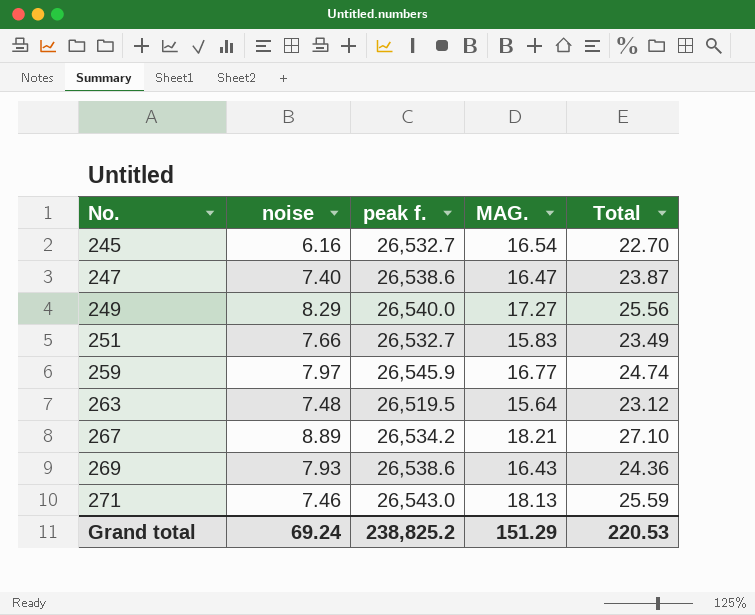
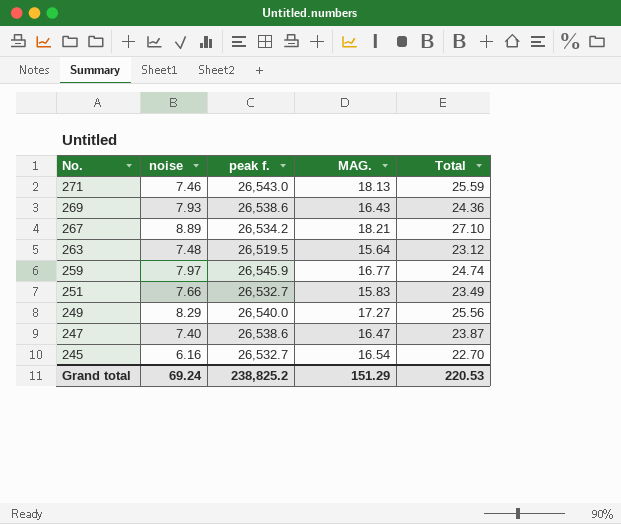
row order: No. ascending -> No. descending

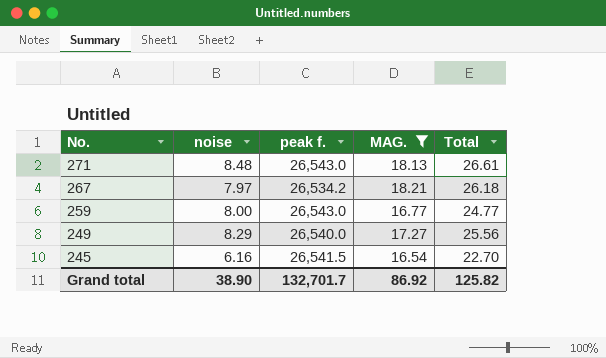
filter: none -> MAG. >= 16.54
271 | noise: 7.46 -> 8.48
271 | Total: 25.59 -> 26.61
267 | noise: 8.89 -> 7.97
267 | Total: 27.10 -> 26.18
259 | noise: 7.97 -> 8.00
259 | peak f.: 26,545.9 -> 26,543.0
259 | Total: 24.74 -> 24.77
245 | peak f.: 26,532.7 -> 26,541.5
Grand total | noise: 69.24 -> 38.90
Grand total | peak f.: 238,825.2 -> 132,701.7
Grand total | MAG.: 151.29 -> 86.92
Grand total | Total: 220.53 -> 125.82

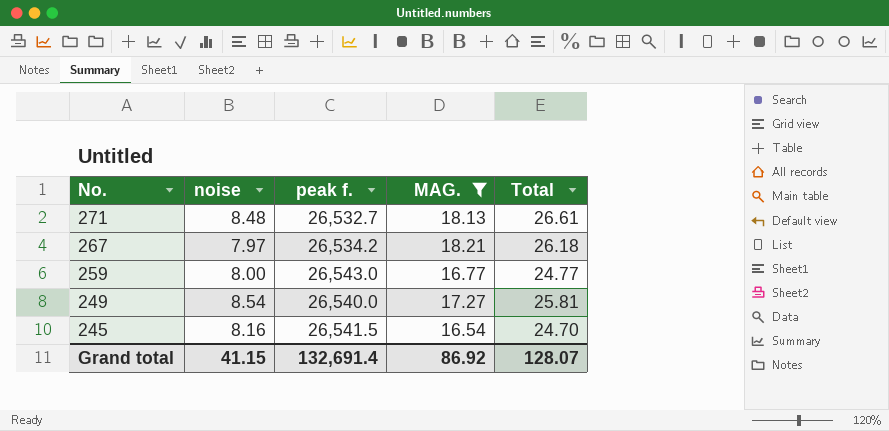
271 | peak f.: 26,543.0 -> 26,532.7
249 | noise: 8.29 -> 8.54
249 | Total: 25.56 -> 25.81
245 | noise: 6.16 -> 8.16
245 | Total: 22.70 -> 24.70
Grand total | noise: 38.90 -> 41.15
Grand total | peak f.: 132,701.7 -> 132,691.4
Grand total | Total: 125.82 -> 128.07

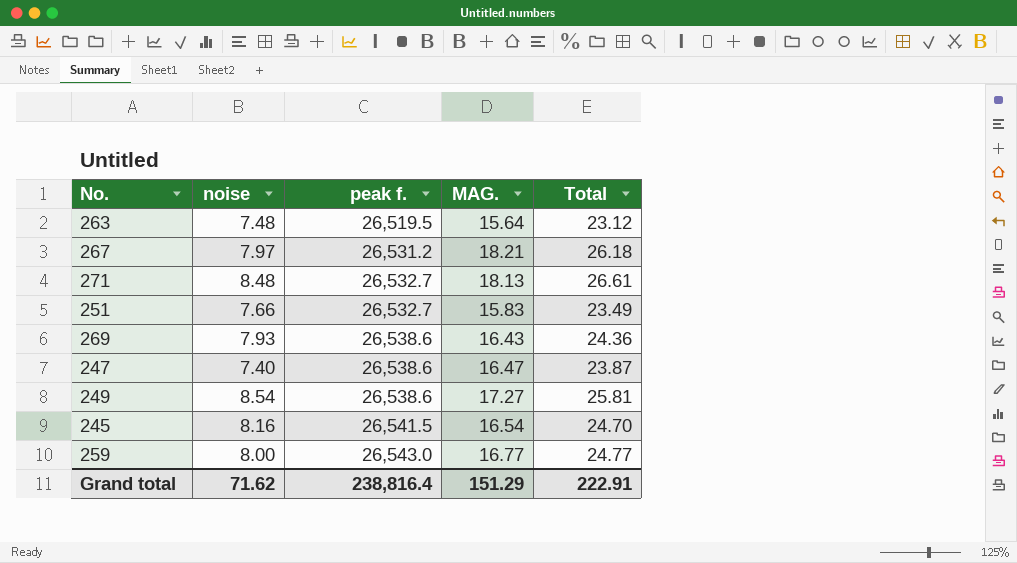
filter: MAG. >= 16.54 -> none
row order: No. descending -> peak f. ascending
267 | peak f.: 26,534.2 -> 26,531.2
249 | peak f.: 26,540.0 -> 26,538.6
Grand total | noise: 41.15 -> 71.62
Grand total | peak f.: 132,691.4 -> 238,816.4
Grand total | MAG.: 86.92 -> 151.29
Grand total | Total: 128.07 -> 222.91

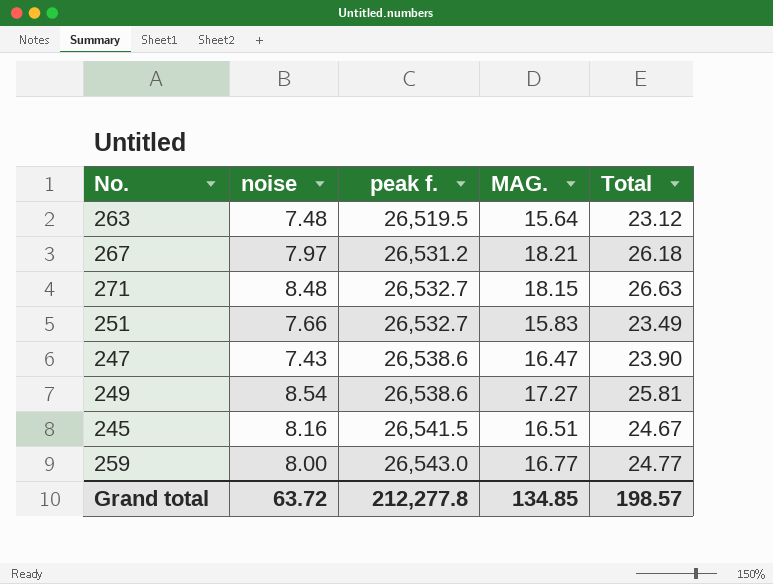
row 269: 7.93 | 26,538.6 | 16.43 | 24.36 -> none
271 | MAG.: 18.13 -> 18.15
271 | Total: 26.61 -> 26.63
247 | noise: 7.40 -> 7.43
247 | Total: 23.87 -> 23.90
245 | MAG.: 16.54 -> 16.51
245 | Total: 24.70 -> 24.67
Grand total | noise: 71.62 -> 63.72
Grand total | peak f.: 238,816.4 -> 212,277.8
Grand total | MAG.: 151.29 -> 134.85
Grand total | Total: 222.91 -> 198.57

